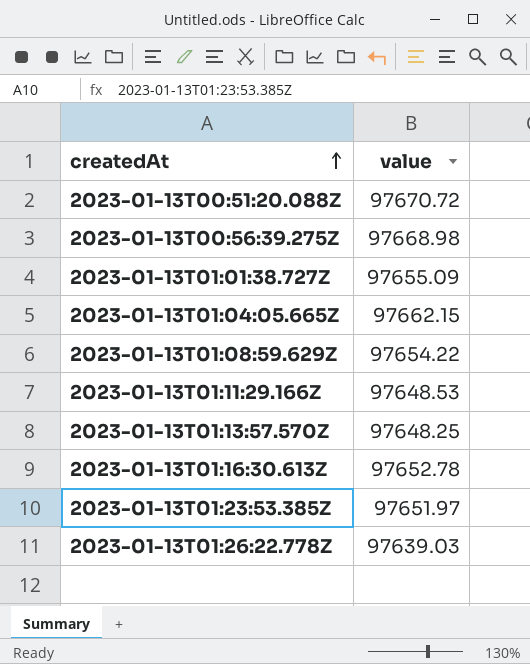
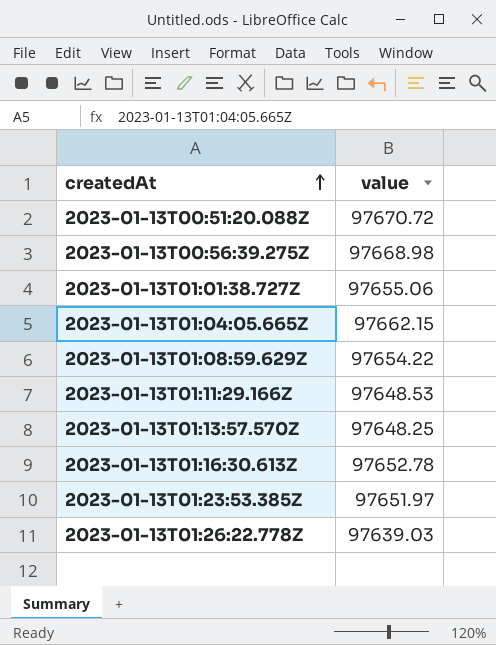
2023-01-13T01:01:38.727Z | value: 97655.09 -> 97655.06

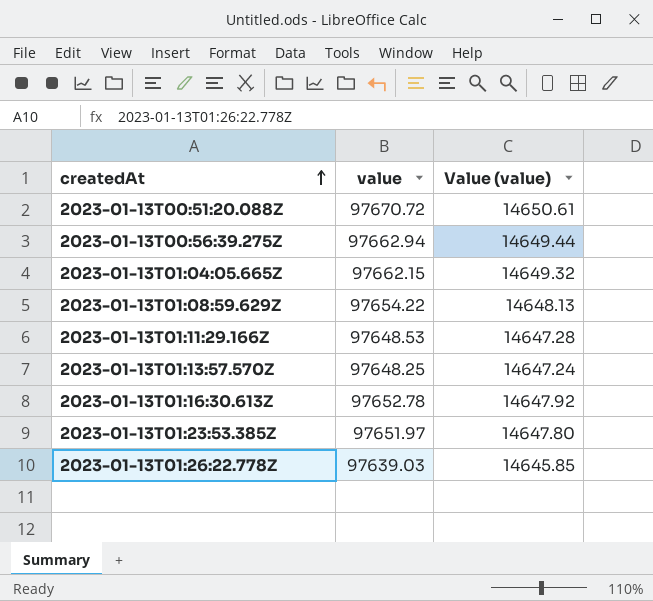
column Value (value) | formula: none -> [value] * 0.15
row 2023-01-13T01:01:38.727Z: 97655.06 -> none
2023-01-13T00:56:39.275Z | value: 97668.98 -> 97662.94

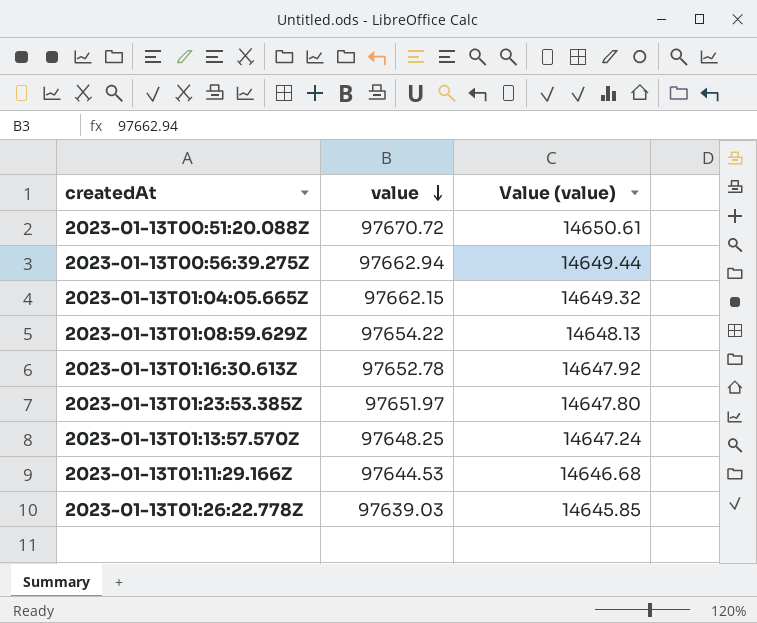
row order: createdAt ascending -> value descending
2023-01-13T01:11:29.166Z | value: 97648.53 -> 97644.53
2023-01-13T01:11:29.166Z | Value (value): 14647.28 -> 14646.68

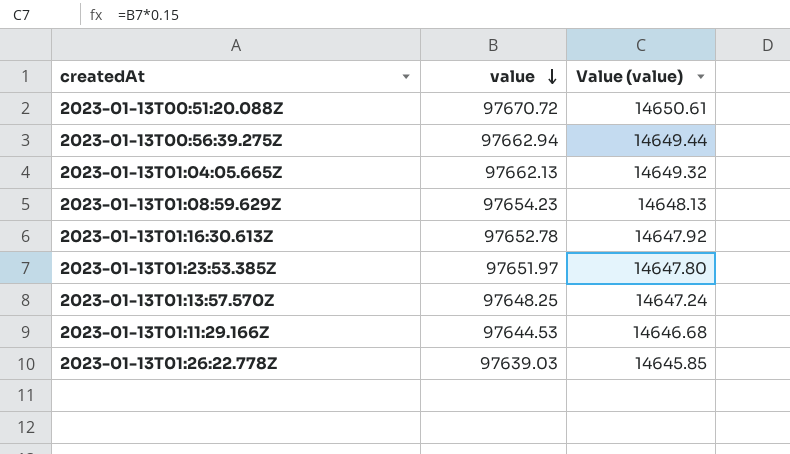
2023-01-13T01:04:05.665Z | value: 97662.15 -> 97662.13
2023-01-13T01:08:59.629Z | value: 97654.22 -> 97654.23

